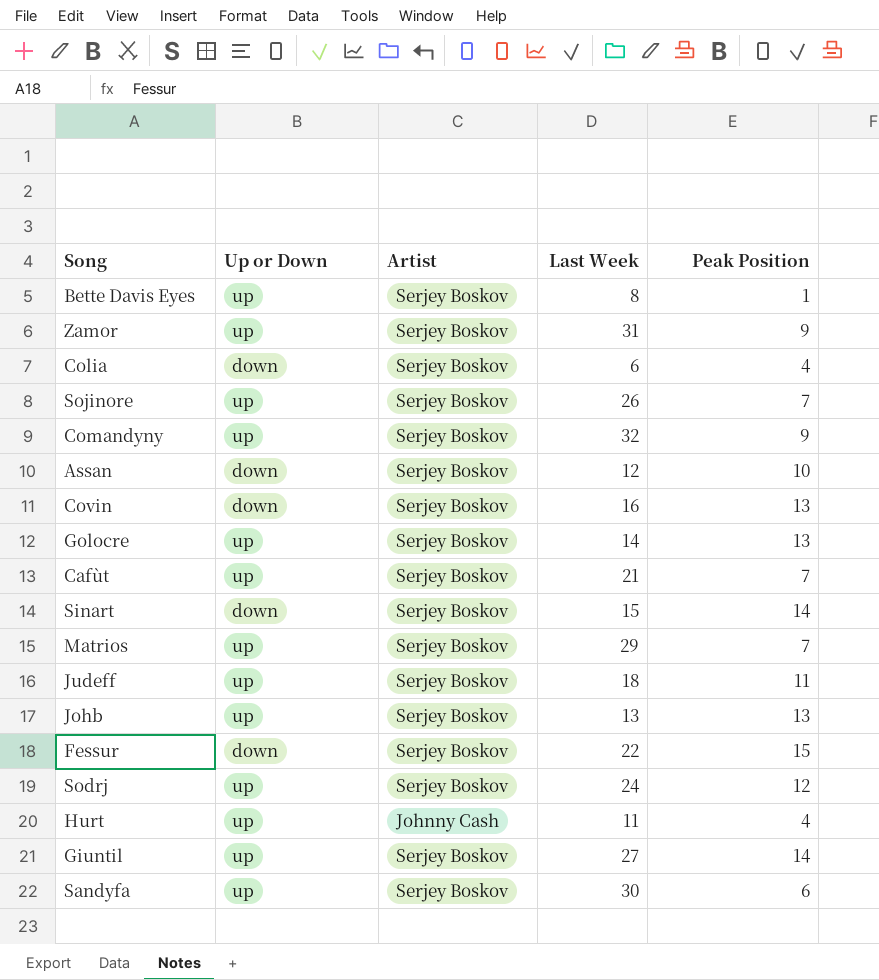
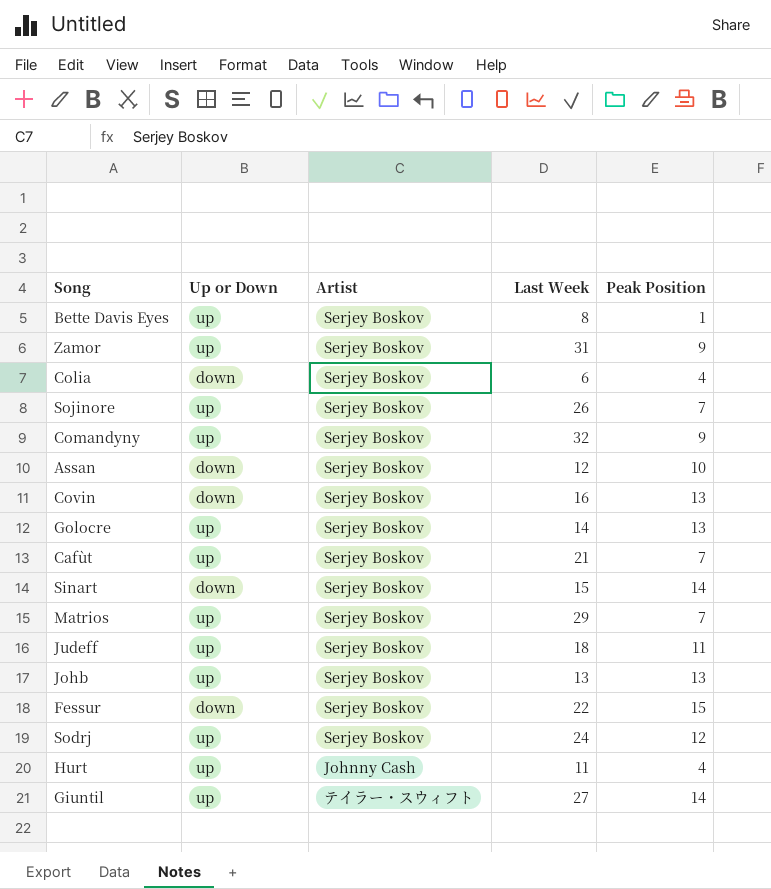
row Sandyfa: up | Serjey Boskov | 30 | 6 -> none
Giuntil | Artist: Serjey Boskov -> テイラー・スウィフト

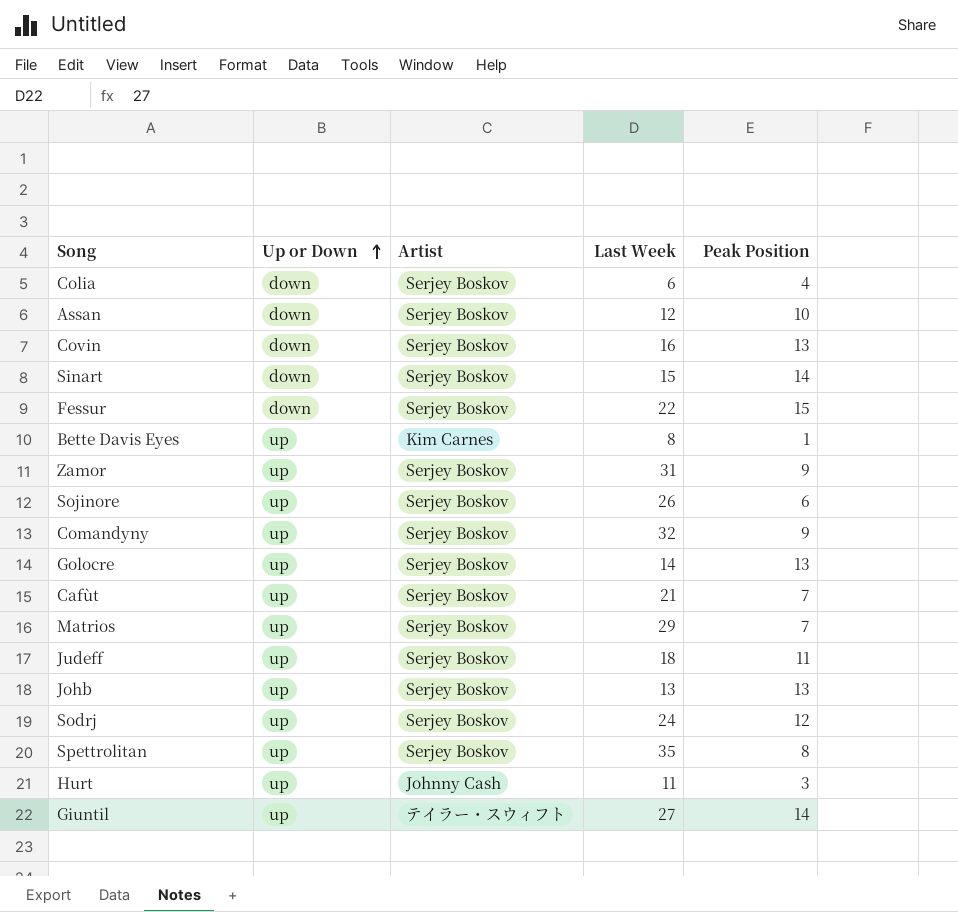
row order: none -> Up or Down ascending
Bette Davis Eyes | Artist: Serjey Boskov -> Kim Carnes
Sojinore | Peak Position: 7 -> 6
row Spettrolitan: none -> up | Serjey Boskov | 35 | 8
Hurt | Peak Position: 4 -> 3

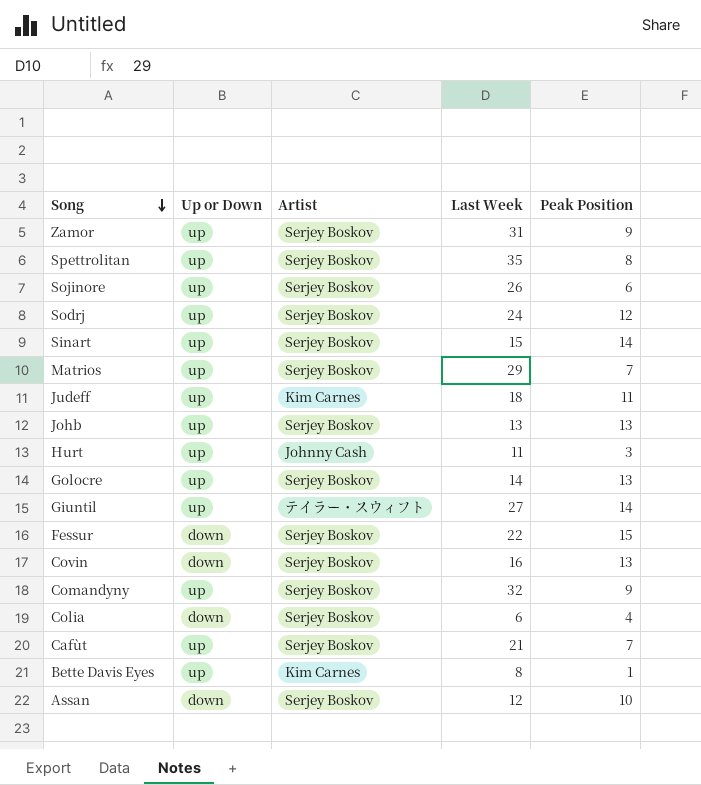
row order: Up or Down ascending -> Song descending
Sinart | Up or Down: down -> up
Judeff | Artist: Serjey Boskov -> Kim Carnes

